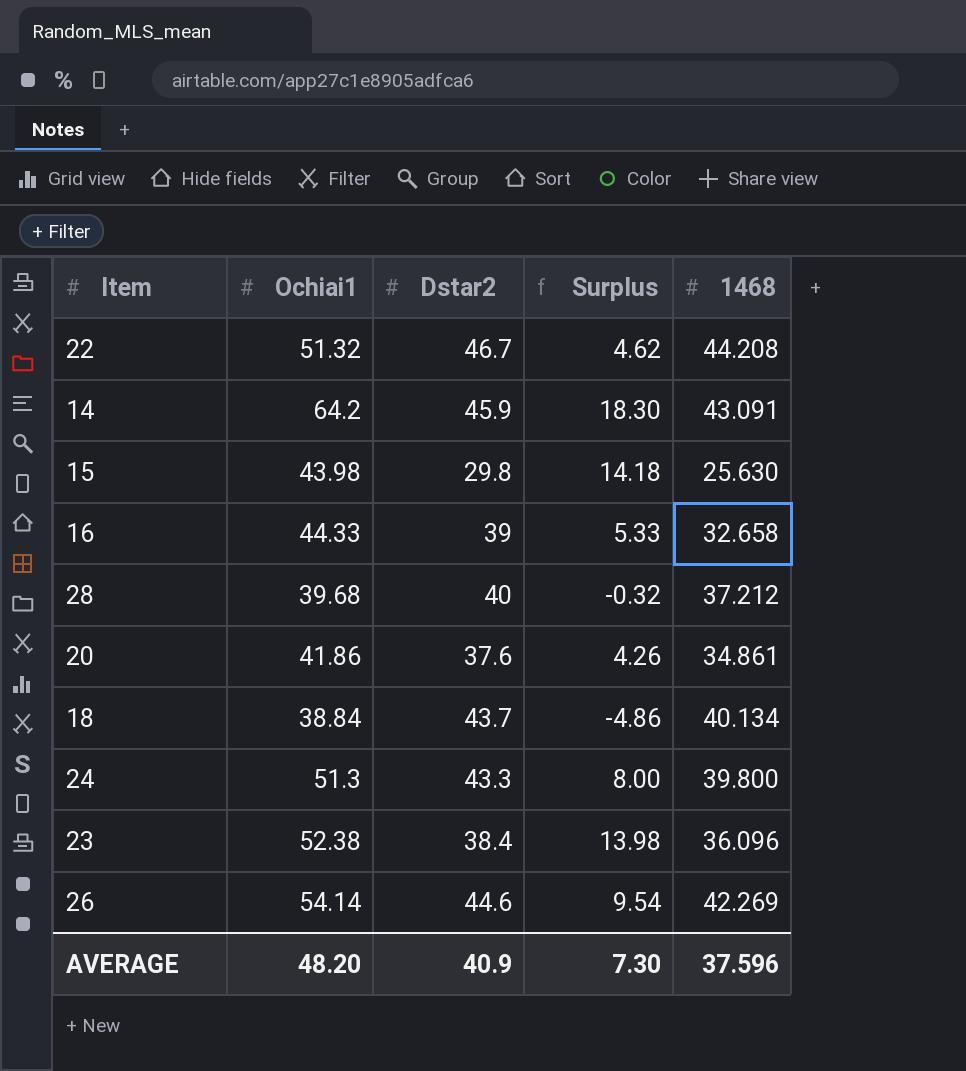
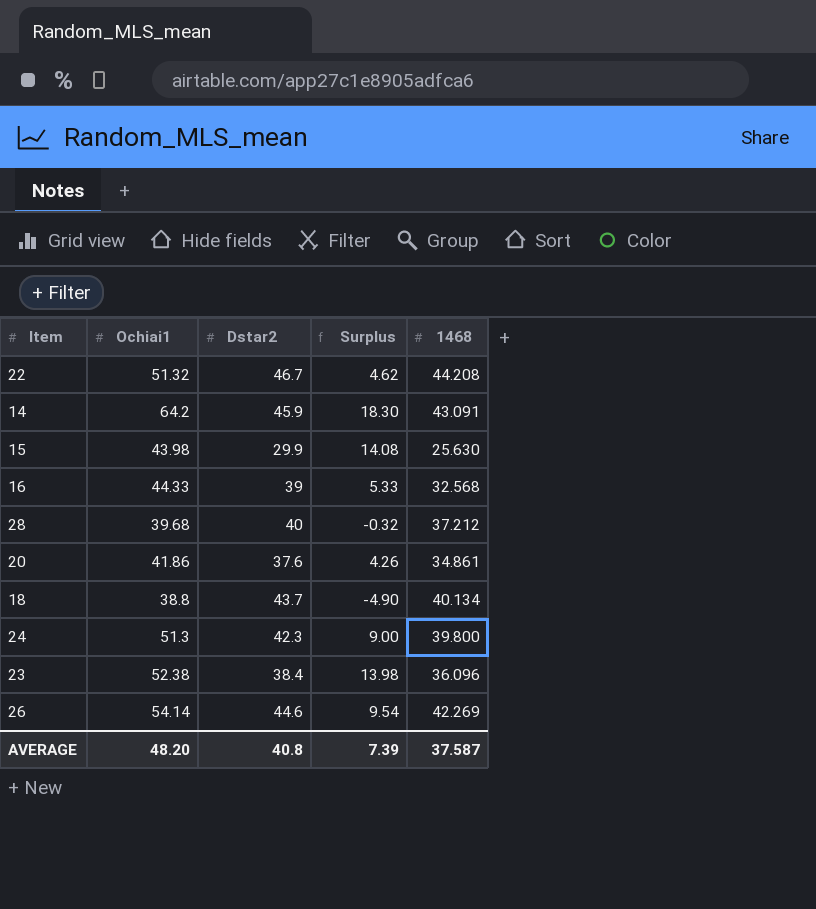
15 | Dstar2: 29.8 -> 29.9
15 | Surplus: 14.18 -> 14.08
16 | 1468: 32.658 -> 32.568
18 | Ochiai1: 38.84 -> 38.8
18 | Surplus: -4.86 -> -4.90
24 | Dstar2: 43.3 -> 42.3
24 | Surplus: 8.00 -> 9.00
AVERAGE | Dstar2: 40.9 -> 40.8
AVERAGE | Surplus: 7.30 -> 7.39
AVERAGE | 1468: 37.596 -> 37.587

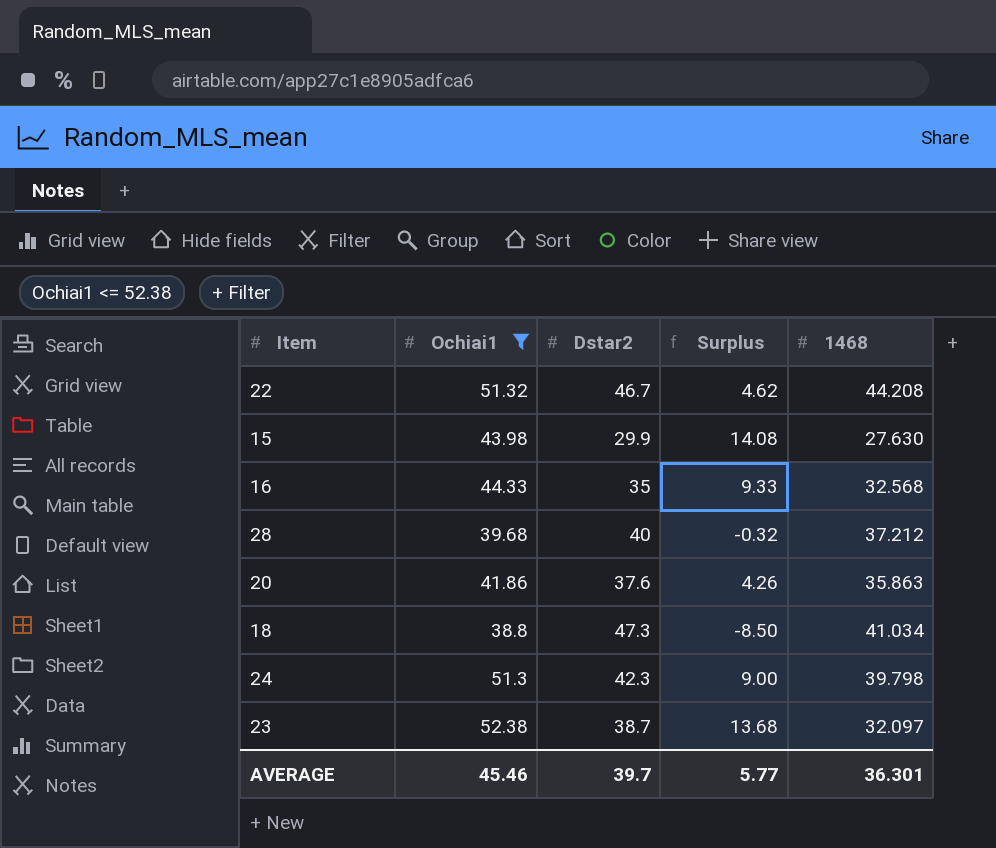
filter: none -> Ochiai1 <= 52.38
15 | 1468: 25.630 -> 27.630
16 | Dstar2: 39 -> 35
16 | Surplus: 5.33 -> 9.33
20 | 1468: 34.861 -> 35.863
18 | Dstar2: 43.7 -> 47.3
18 | Surplus: -4.90 -> -8.50
18 | 1468: 40.134 -> 41.034
24 | 1468: 39.800 -> 39.798
23 | Dstar2: 38.4 -> 38.7
23 | Surplus: 13.98 -> 13.68
23 | 1468: 36.096 -> 32.097
AVERAGE | Ochiai1: 48.20 -> 45.46
AVERAGE | Dstar2: 40.8 -> 39.7
AVERAGE | Surplus: 7.39 -> 5.77
AVERAGE | 1468: 37.587 -> 36.301

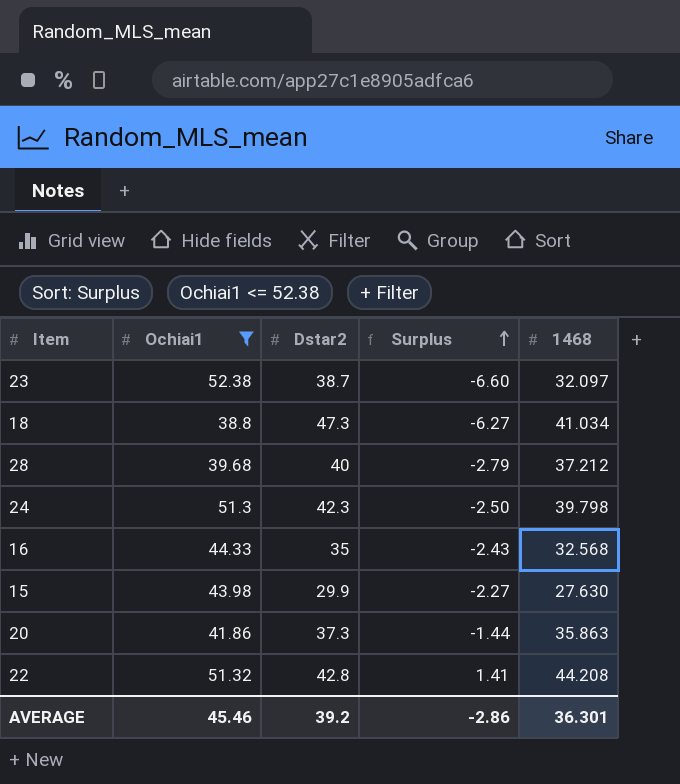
row order: none -> Surplus ascending
column Surplus | formula: [Ochiai1] - [Dstar2] -> [1468] - [Dstar2]
20 | Dstar2: 37.6 -> 37.3
22 | Dstar2: 46.7 -> 42.8
AVERAGE | Dstar2: 39.7 -> 39.2
AVERAGE | Surplus: 5.77 -> -2.86

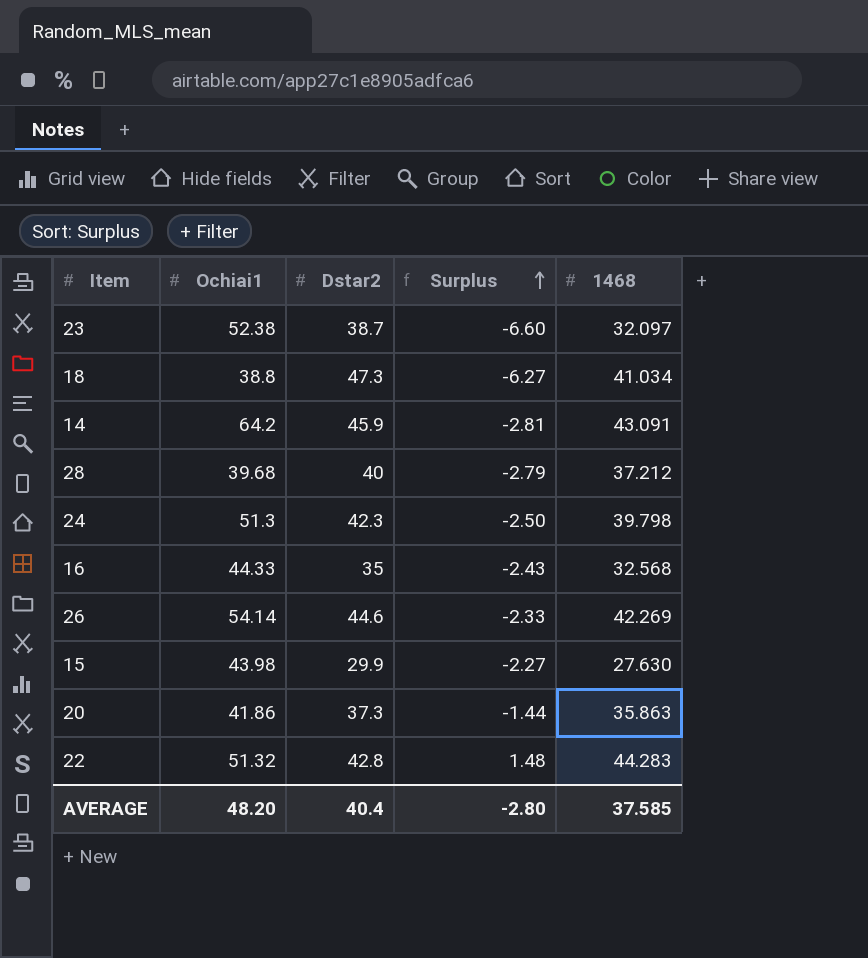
filter: Ochiai1 <= 52.38 -> none
22 | Surplus: 1.41 -> 1.48
22 | 1468: 44.208 -> 44.283
AVERAGE | Ochiai1: 45.46 -> 48.20
AVERAGE | Dstar2: 39.2 -> 40.4
AVERAGE | Surplus: -2.86 -> -2.80
AVERAGE | 1468: 36.301 -> 37.585

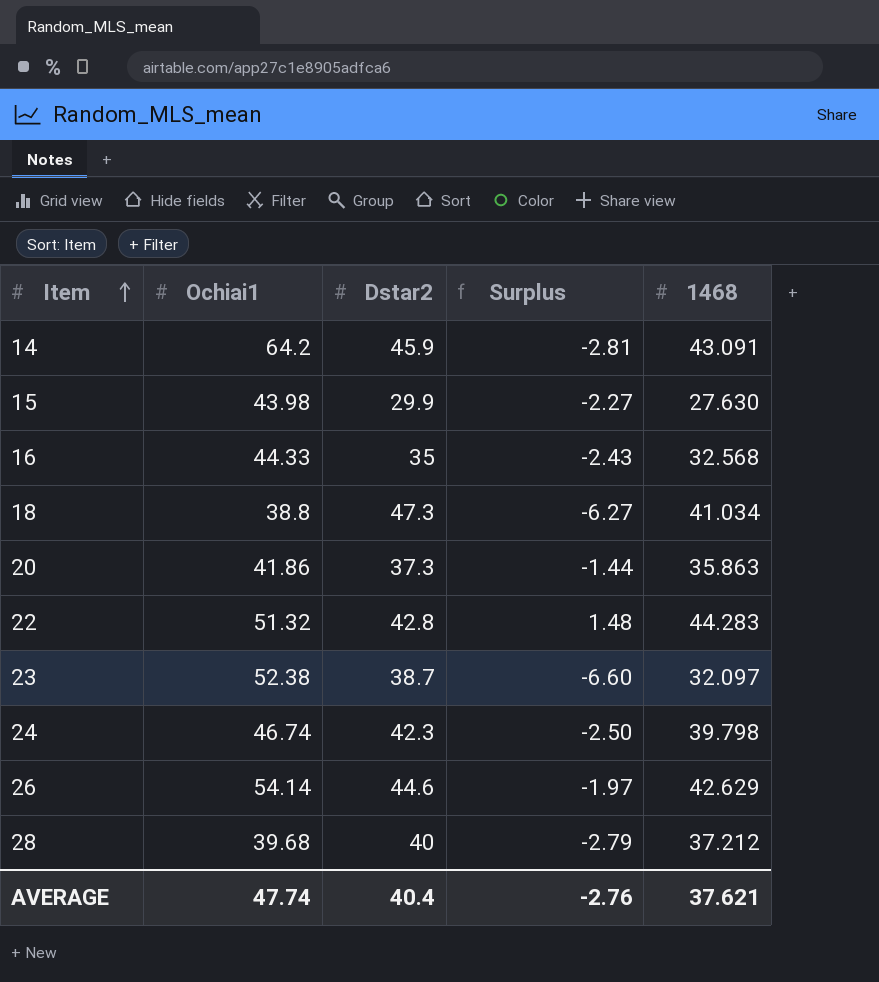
row order: Surplus ascending -> Item ascending
24 | Ochiai1: 51.3 -> 46.74
26 | Surplus: -2.33 -> -1.97
26 | 1468: 42.269 -> 42.629
AVERAGE | Ochiai1: 48.20 -> 47.74
AVERAGE | Surplus: -2.80 -> -2.76
AVERAGE | 1468: 37.585 -> 37.621

